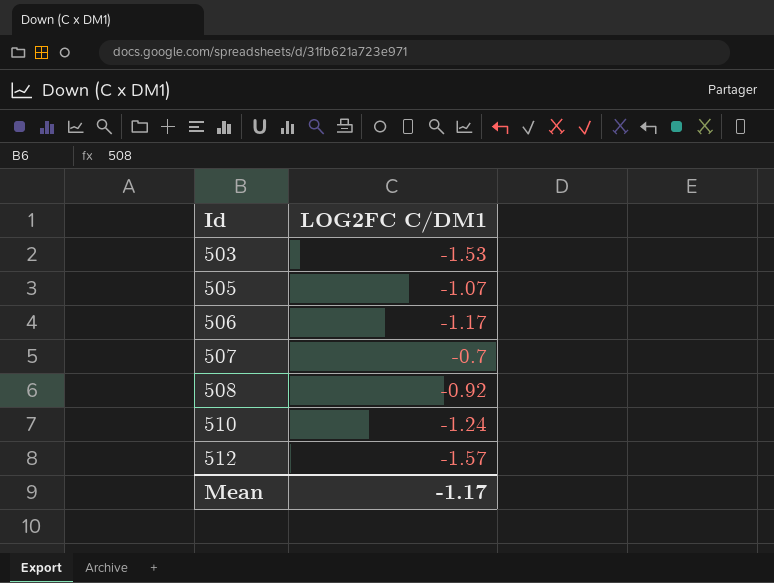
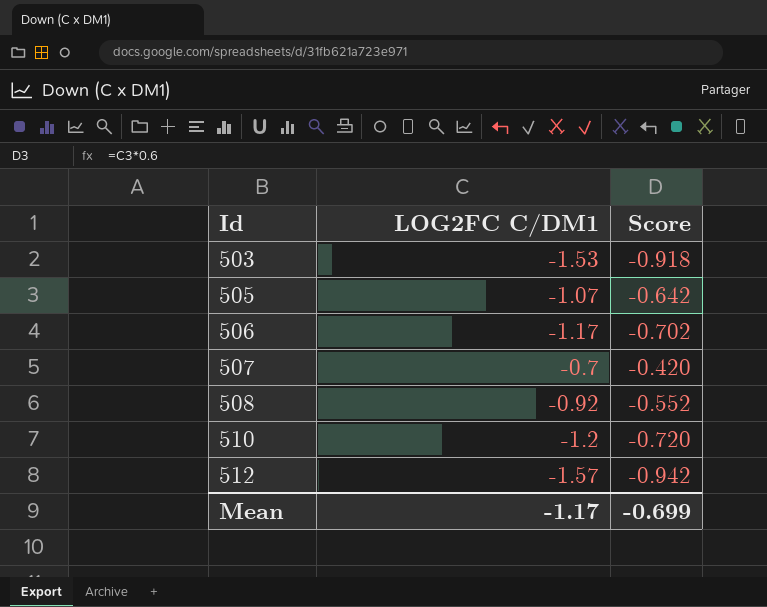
column Score | formula: none -> [LOG2FC C/DM1] * 0.6
510 | LOG2FC C/DM1: -1.24 -> -1.2

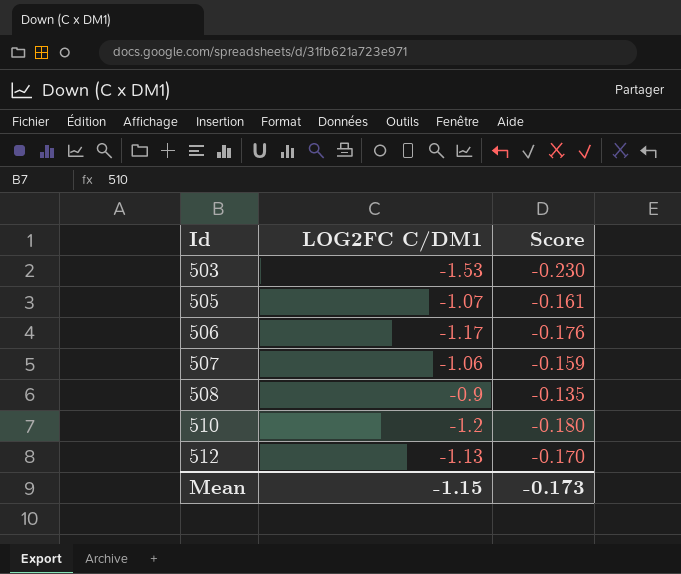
column Score | formula: [LOG2FC C/DM1] * 0.6 -> [LOG2FC C/DM1] * 0.15
507 | LOG2FC C/DM1: -0.7 -> -1.06
508 | LOG2FC C/DM1: -0.92 -> -0.9
512 | LOG2FC C/DM1: -1.57 -> -1.13
Mean | LOG2FC C/DM1: -1.17 -> -1.15
Mean | Score: -0.699 -> -0.173

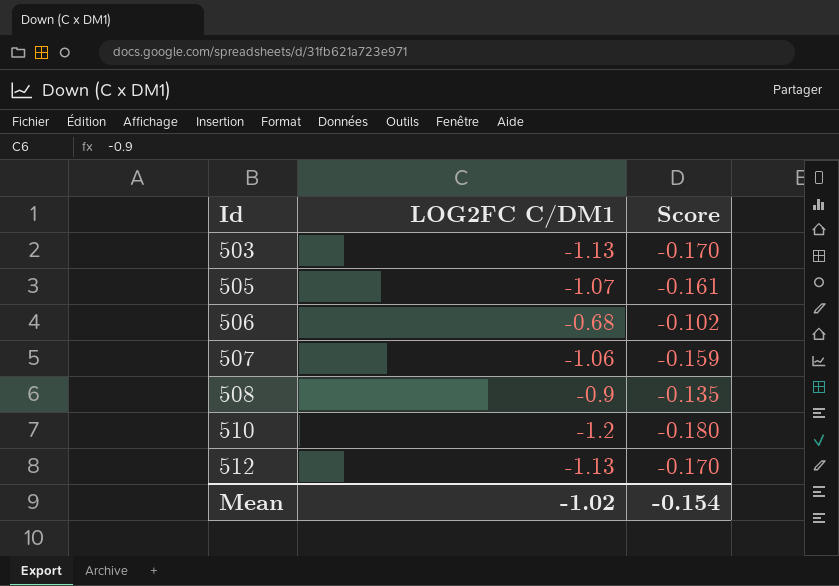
503 | LOG2FC C/DM1: -1.53 -> -1.13
503 | Score: -0.230 -> -0.170
506 | LOG2FC C/DM1: -1.17 -> -0.68
506 | Score: -0.176 -> -0.102
Mean | LOG2FC C/DM1: -1.15 -> -1.02
Mean | Score: -0.173 -> -0.154

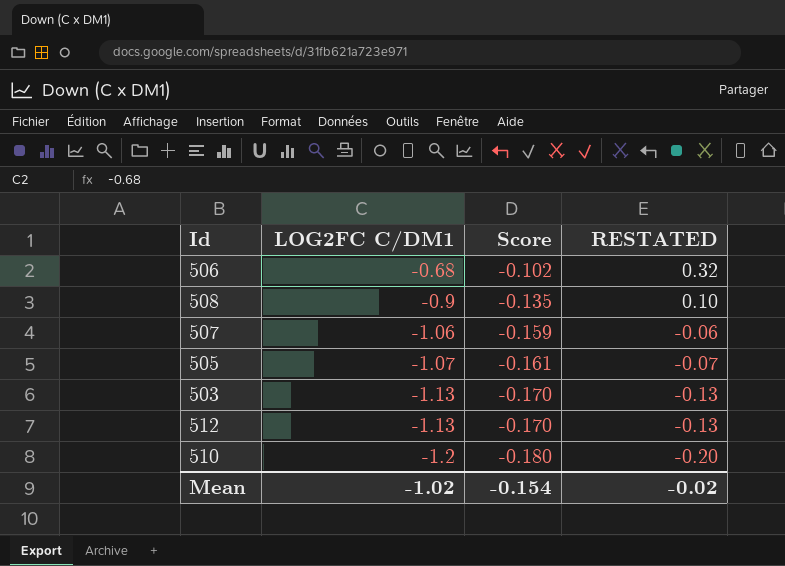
row order: Id ascending -> LOG2FC C/DM1 descending
column RESTATED | formula: none -> [LOG2FC C/DM1] + 1

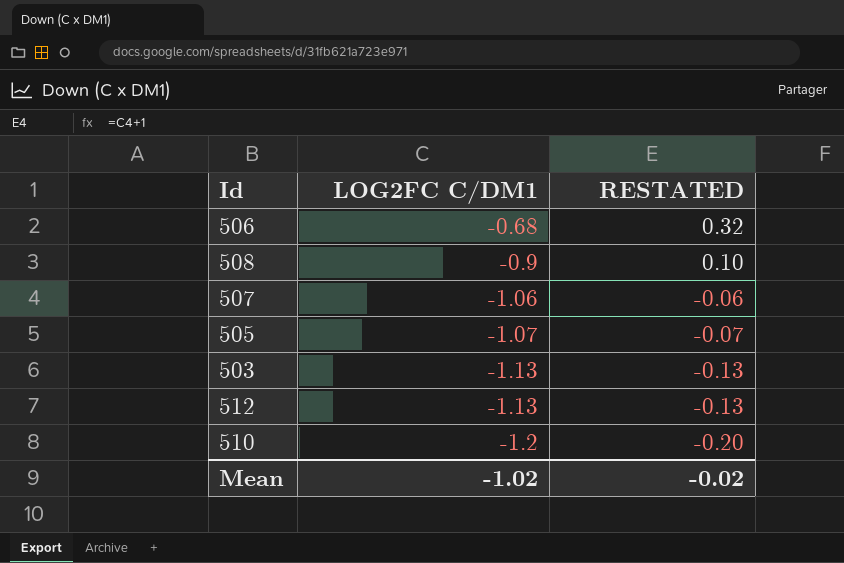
column Score | formula: [LOG2FC C/DM1] * 0.15 -> none

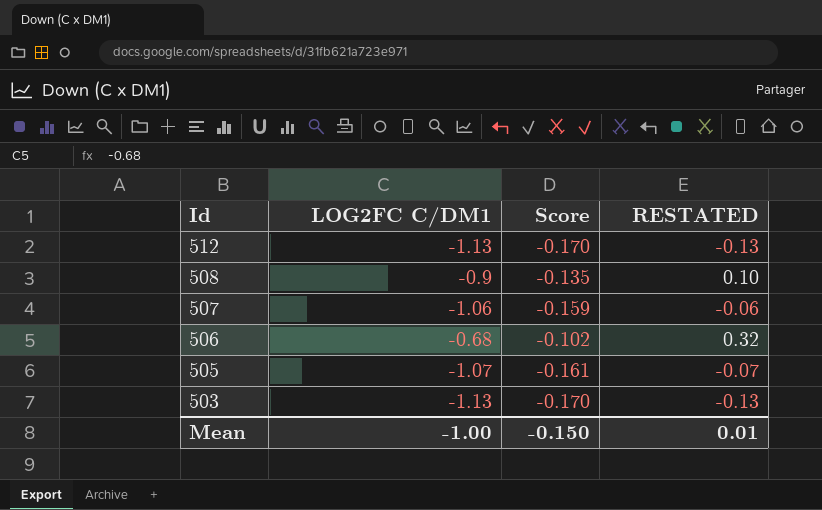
row order: LOG2FC C/DM1 descending -> Id descending
column Score | formula: none -> [LOG2FC C/DM1] * 0.15
row 510: -1.2 | -0.20 -> none
Mean | LOG2FC C/DM1: -1.02 -> -1.00
Mean | RESTATED: -0.02 -> 0.01

